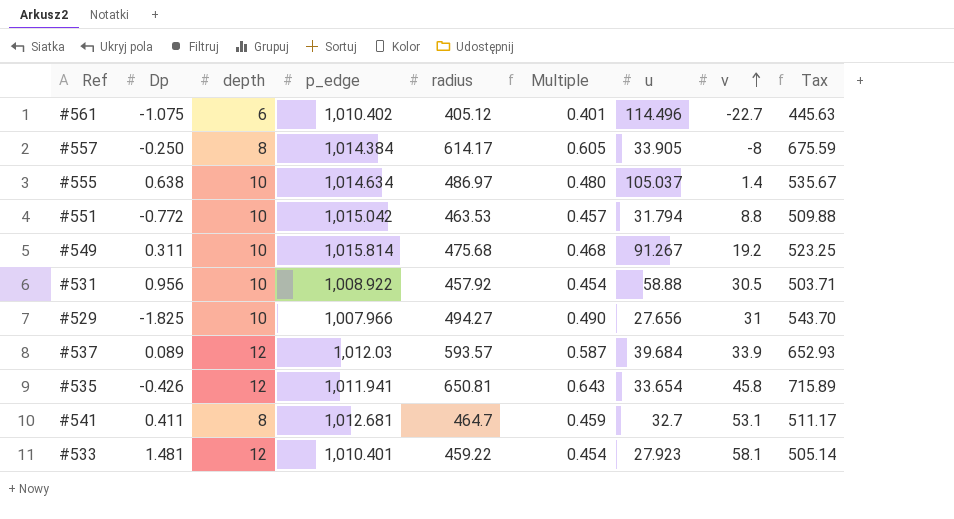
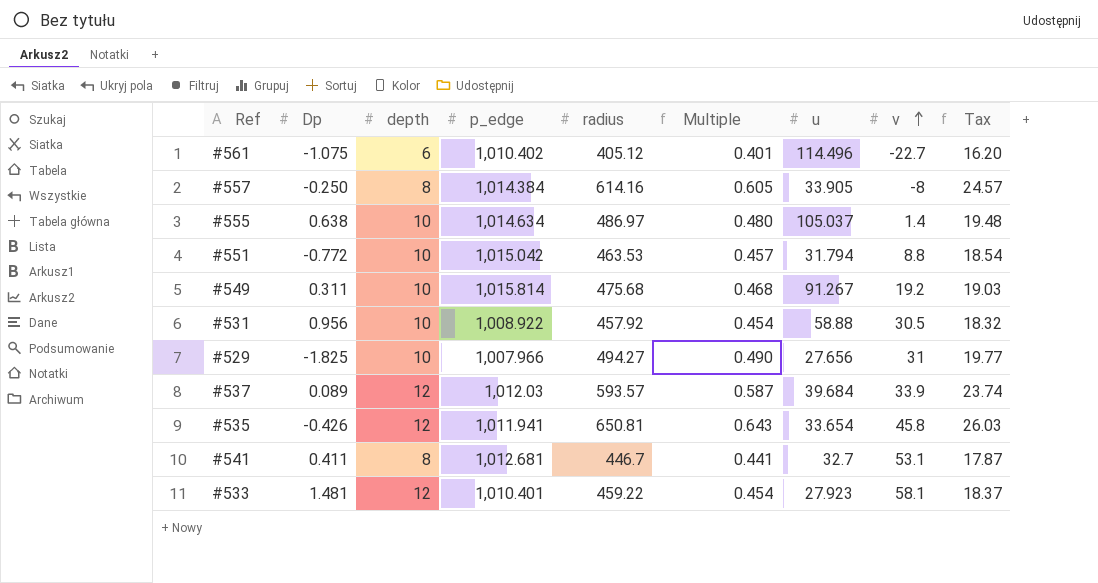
column Tax | formula: [radius] * 1.1 -> [radius] * 0.04
#557 | radius: 614.17 -> 614.16
#541 | radius: 464.7 -> 446.7
#541 | Multiple: 0.459 -> 0.441

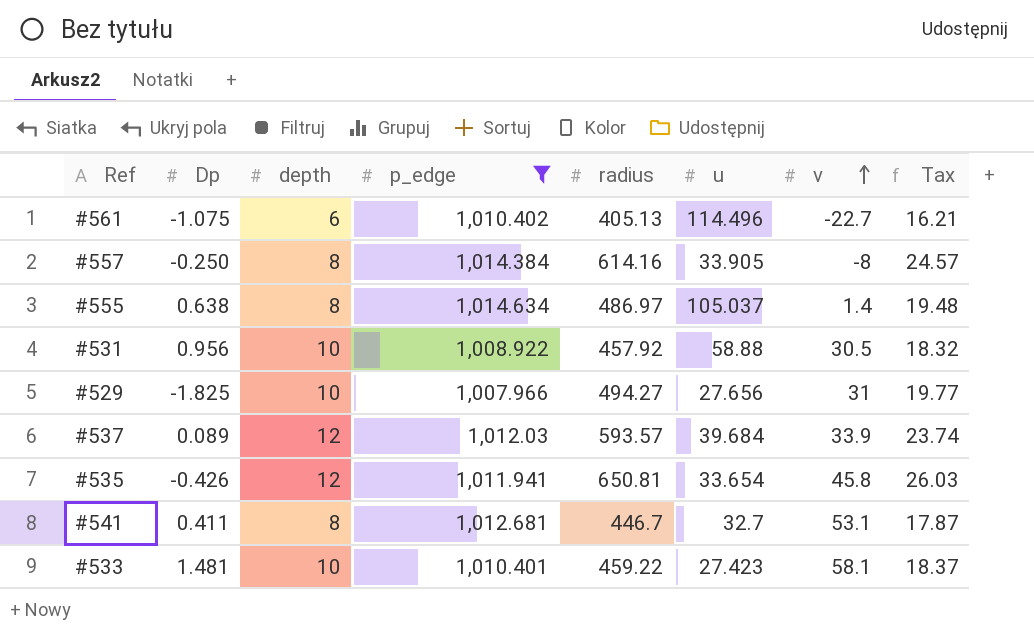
filter: none -> p_edge <= 1,014.634
column Multiple | formula: [radius] / [p_edge] -> none
#561 | radius: 405.12 -> 405.13
#561 | Tax: 16.20 -> 16.21
#555 | depth: 10 -> 8
#533 | depth: 12 -> 10
#533 | u: 27.923 -> 27.423

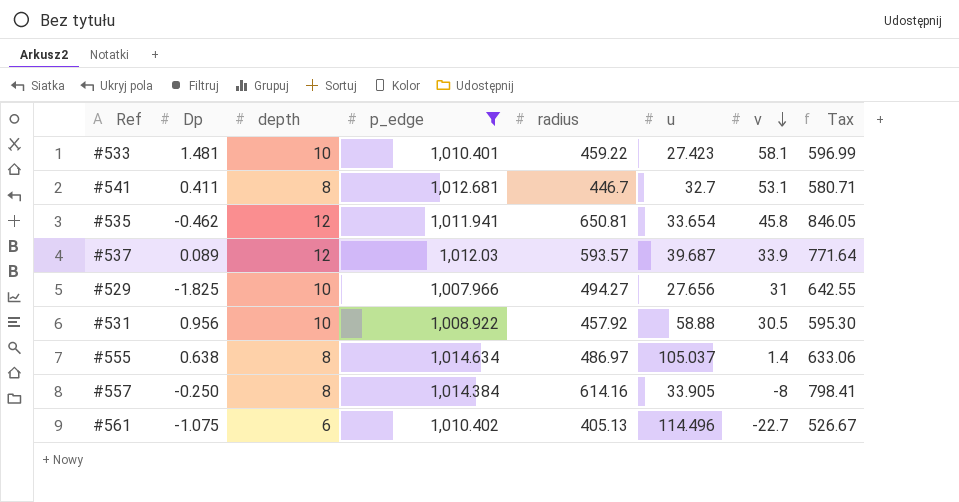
row order: v ascending -> v descending
column Tax | formula: [radius] * 0.04 -> [radius] * 1.3
#535 | Dp: -0.426 -> -0.462
#537 | u: 39.684 -> 39.687

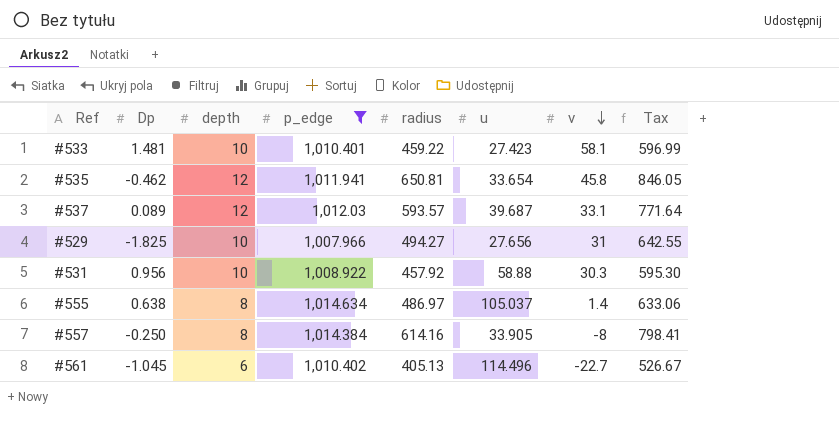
row #541: 0.411 | 8 | 1,012.681 | 446.7 | 32.7 | 53.1 | 580.71 -> none
#537 | v: 33.9 -> 33.1
#531 | v: 30.5 -> 30.3
#561 | Dp: -1.075 -> -1.045

